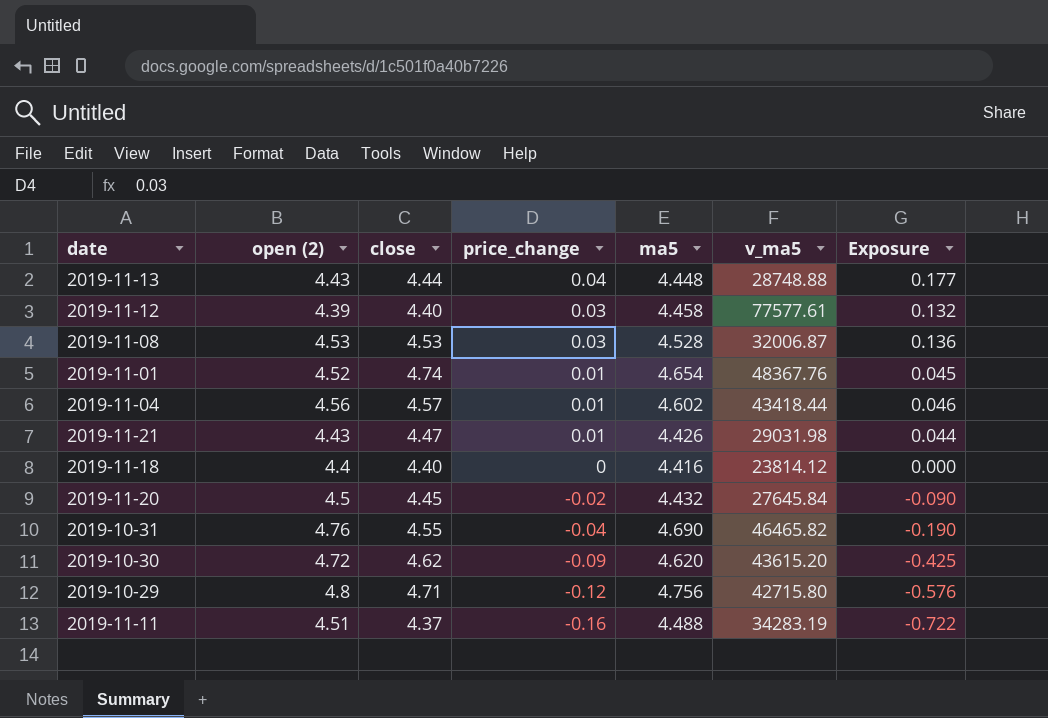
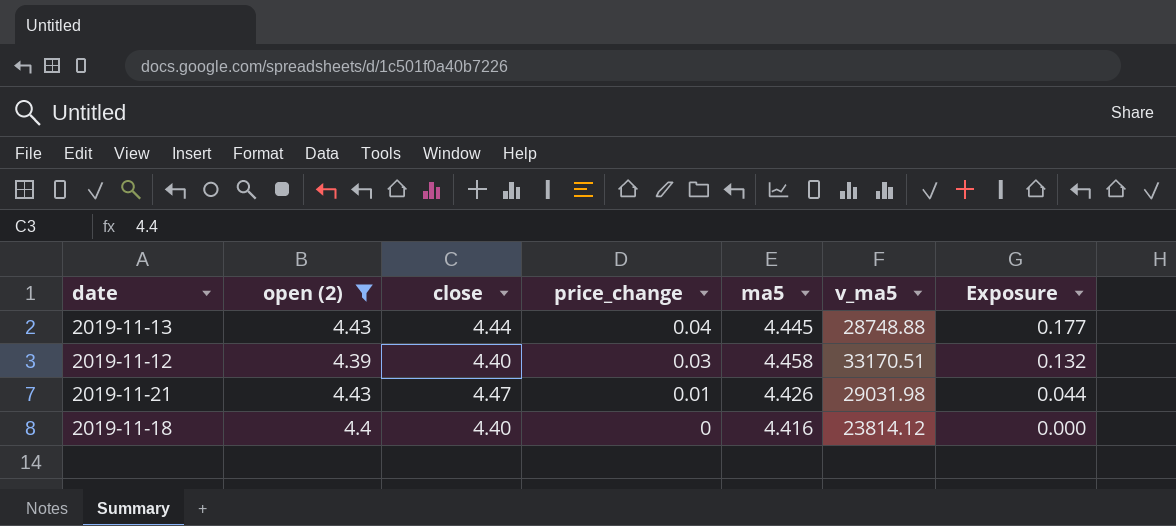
filter: none -> open (2) <= 4.43
2019-11-13 | ma5: 4.448 -> 4.445
2019-11-12 | v_ma5: 77577.61 -> 33170.51

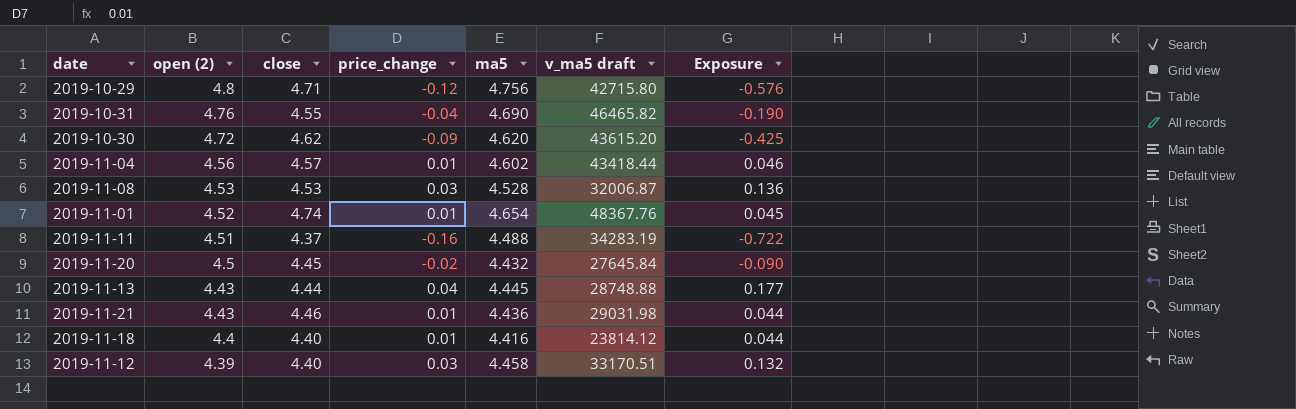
filter: open (2) <= 4.43 -> none
row order: price_change descending -> open (2) descending
column name: v_ma5 -> v_ma5 draft
2019-11-21 | close: 4.47 -> 4.46
2019-11-21 | ma5: 4.426 -> 4.436
2019-11-18 | price_change: 0 -> 0.01
2019-11-18 | Exposure: 0.000 -> 0.044

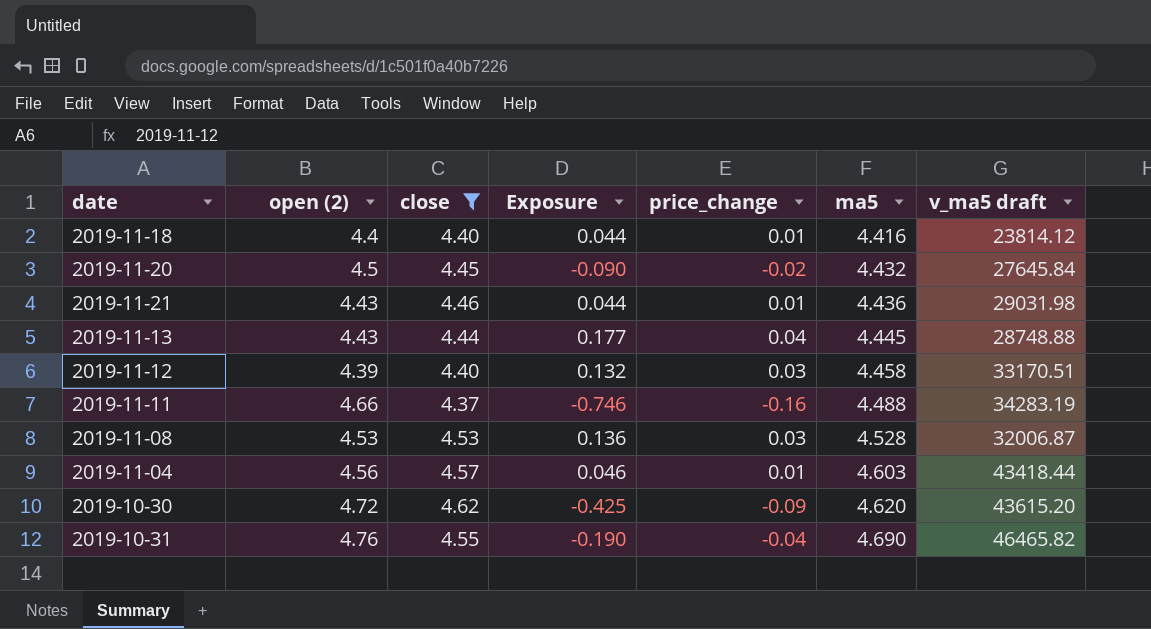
filter: none -> close <= 4.62
row order: open (2) descending -> ma5 ascending
column Exposure | position: 7 -> 4
2019-11-11 | open (2): 4.51 -> 4.66
2019-11-11 | Exposure: -0.722 -> -0.746
2019-11-04 | ma5: 4.602 -> 4.603

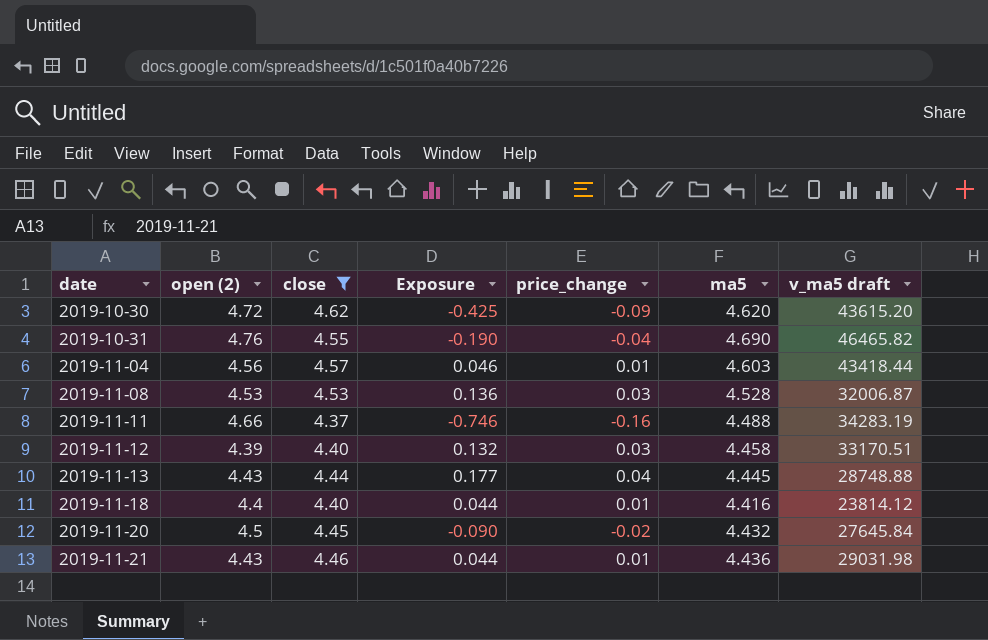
row order: ma5 ascending -> date ascending

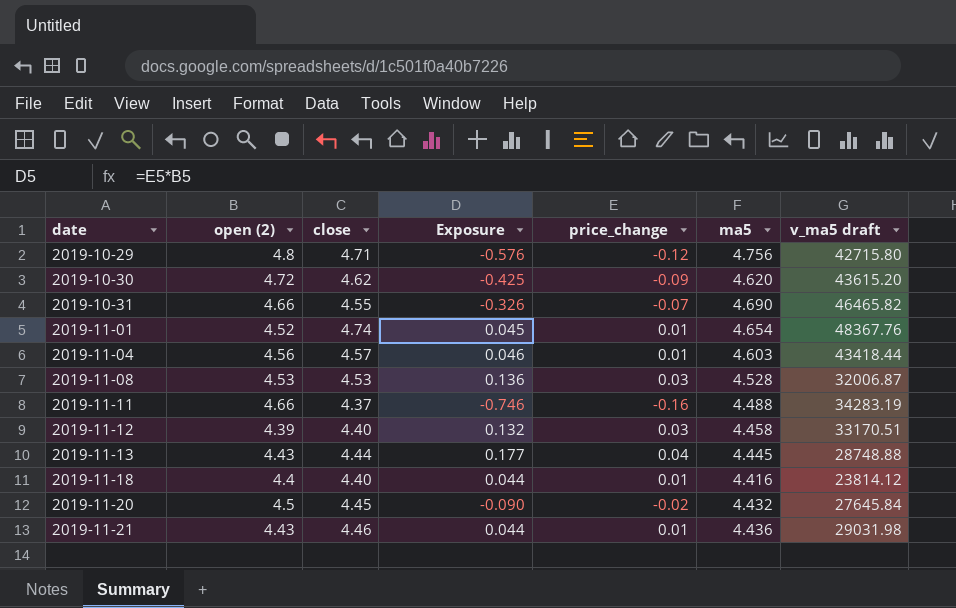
filter: close <= 4.62 -> none
2019-10-31 | open (2): 4.76 -> 4.66
2019-10-31 | Exposure: -0.190 -> -0.326
2019-10-31 | price_change: -0.04 -> -0.07

